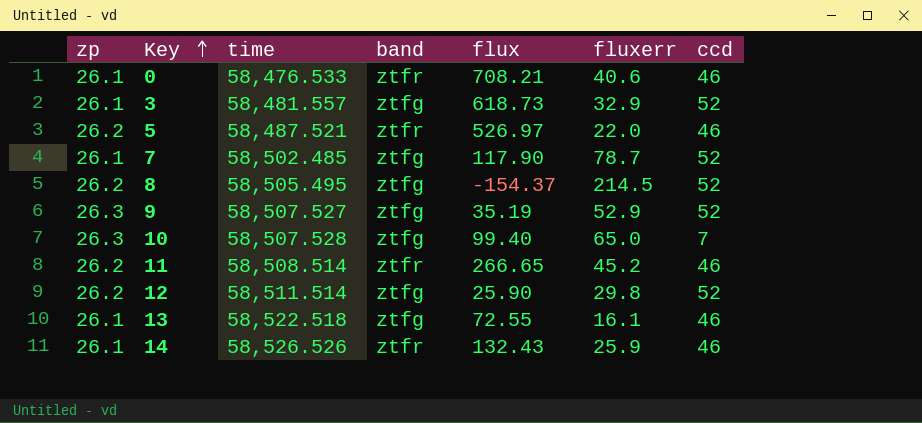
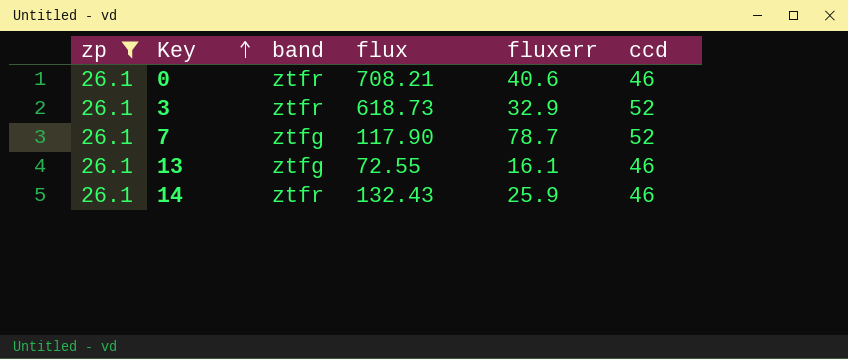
filter: none -> zp = 26.1
column time | position: 3 -> none
3 | band: ztfg -> ztfr

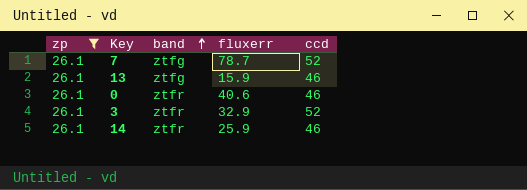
row order: Key ascending -> band ascending
column flux | position: 4 -> none
13 | fluxerr: 16.1 -> 15.9

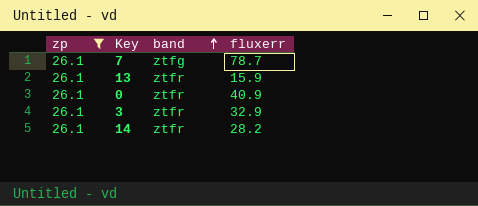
column ccd | position: 5 -> none
13 | band: ztfg -> ztfr
0 | fluxerr: 40.6 -> 40.9
14 | fluxerr: 25.9 -> 28.2

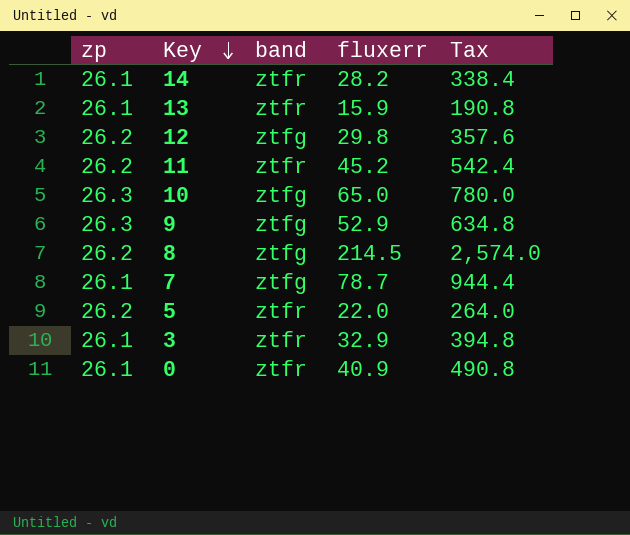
filter: zp = 26.1 -> none
row order: band ascending -> Key descending
column Tax | formula: none -> [fluxerr] * 12

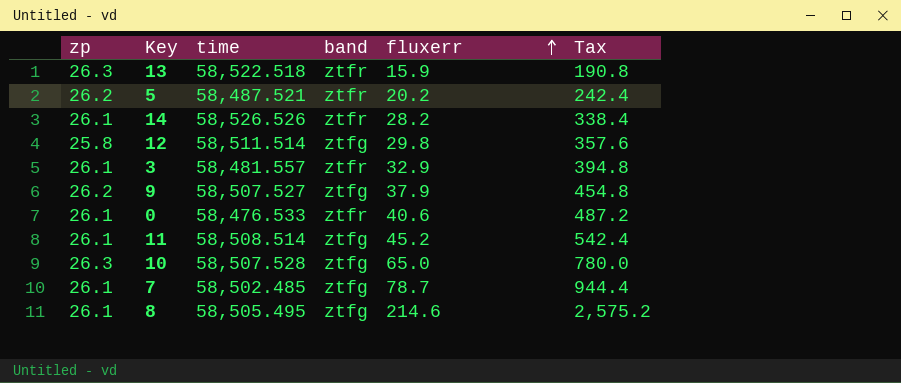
row order: Key descending -> fluxerr ascending
column time | position: none -> 3
13 | zp: 26.1 -> 26.3
5 | fluxerr: 22.0 -> 20.2
5 | Tax: 264.0 -> 242.4
12 | zp: 26.2 -> 25.8
9 | zp: 26.3 -> 26.2
9 | fluxerr: 52.9 -> 37.9
9 | Tax: 634.8 -> 454.8
0 | fluxerr: 40.9 -> 40.6
0 | Tax: 490.8 -> 487.2
11 | zp: 26.2 -> 26.1
11 | band: ztfr -> ztfg
8 | zp: 26.2 -> 26.1
8 | fluxerr: 214.5 -> 214.6
8 | Tax: 2,574.0 -> 2,575.2

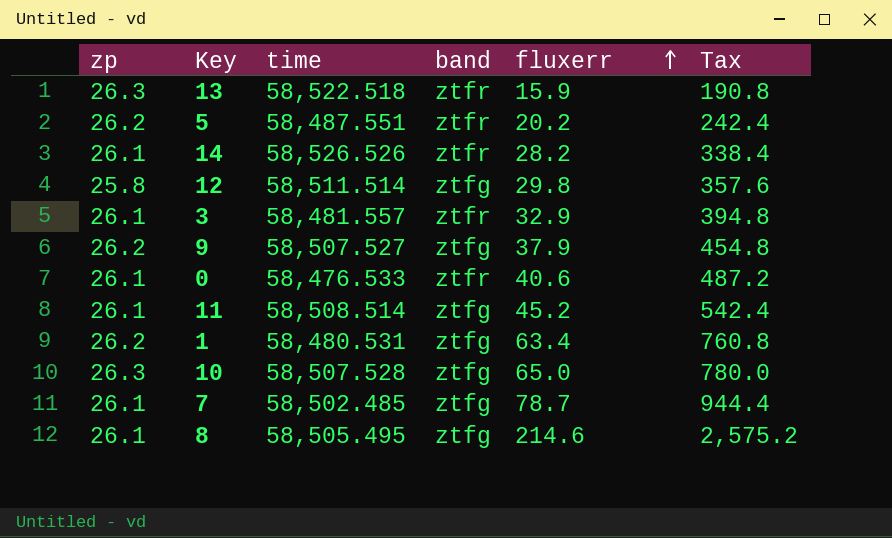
5 | time: 58,487.521 -> 58,487.551
row 1: none -> 26.2 | 58,480.531 | ztfg | 63.4 | 760.8

